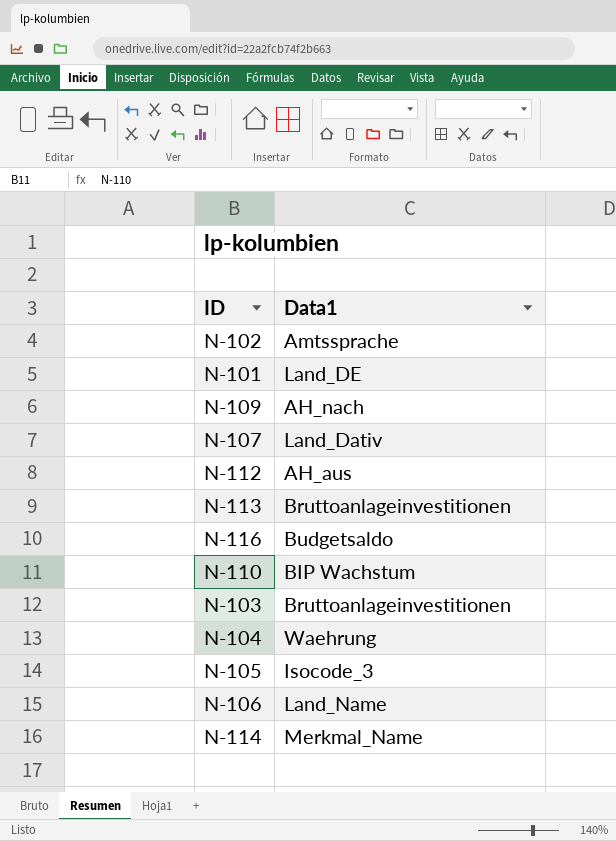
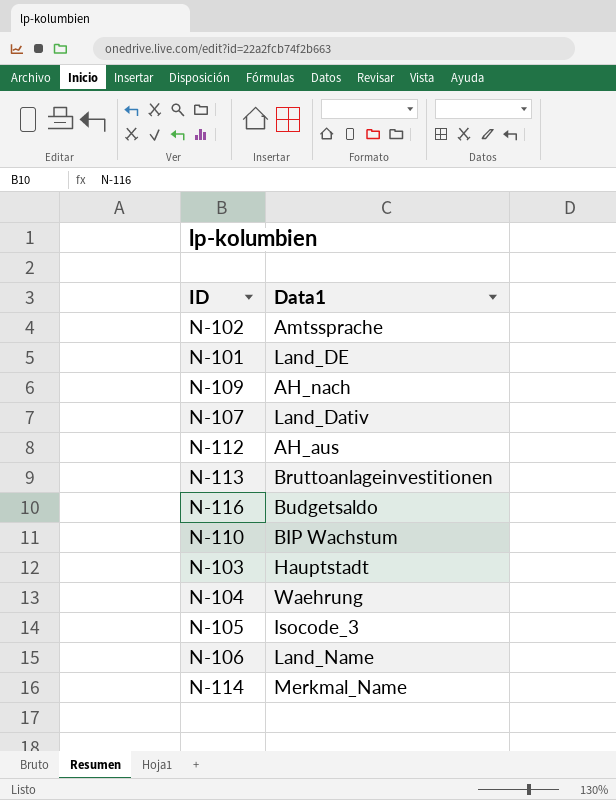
N-103 | Data1: Bruttoanlageinvestitionen -> Hauptstadt

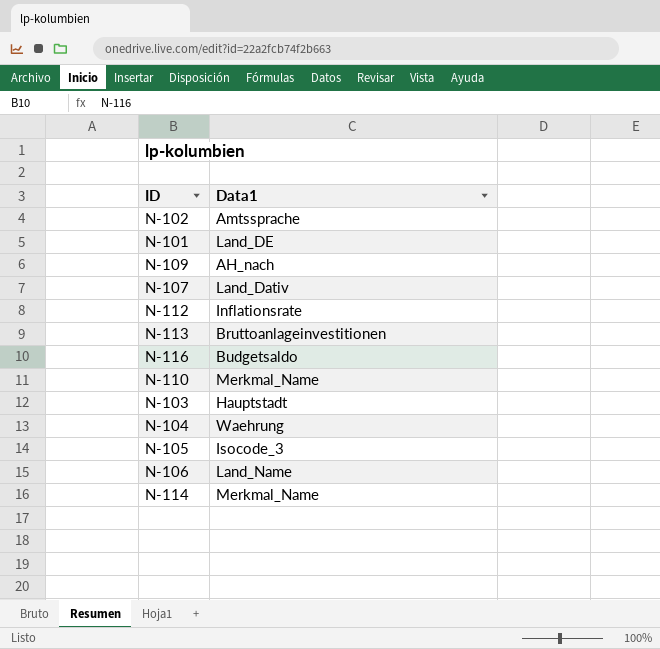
N-112 | Data1: AH_aus -> Inflationsrate
N-110 | Data1: BIP Wachstum -> Merkmal_Name

